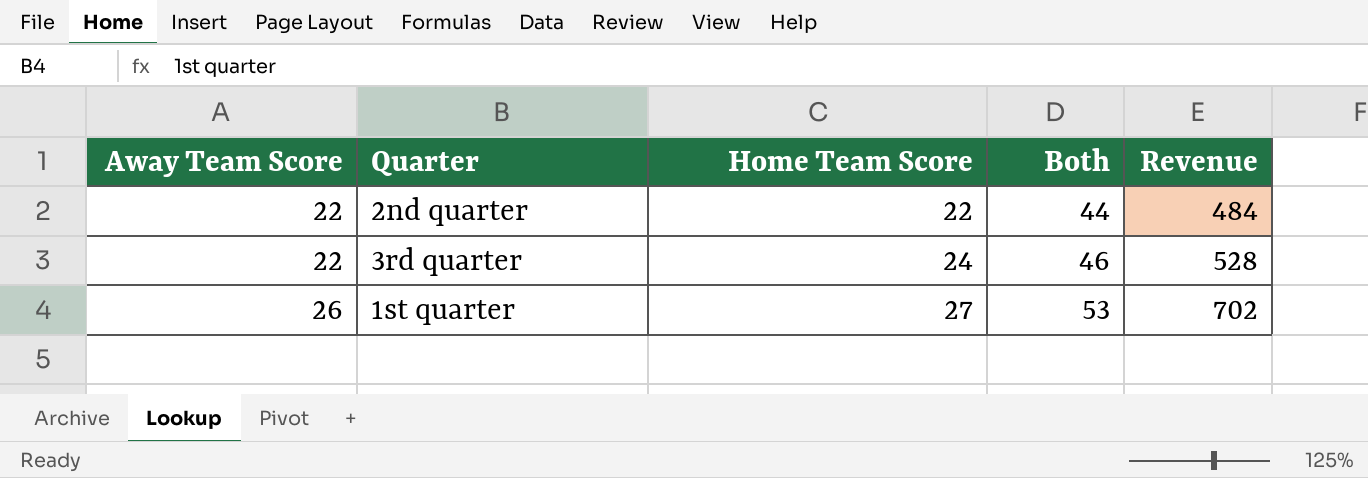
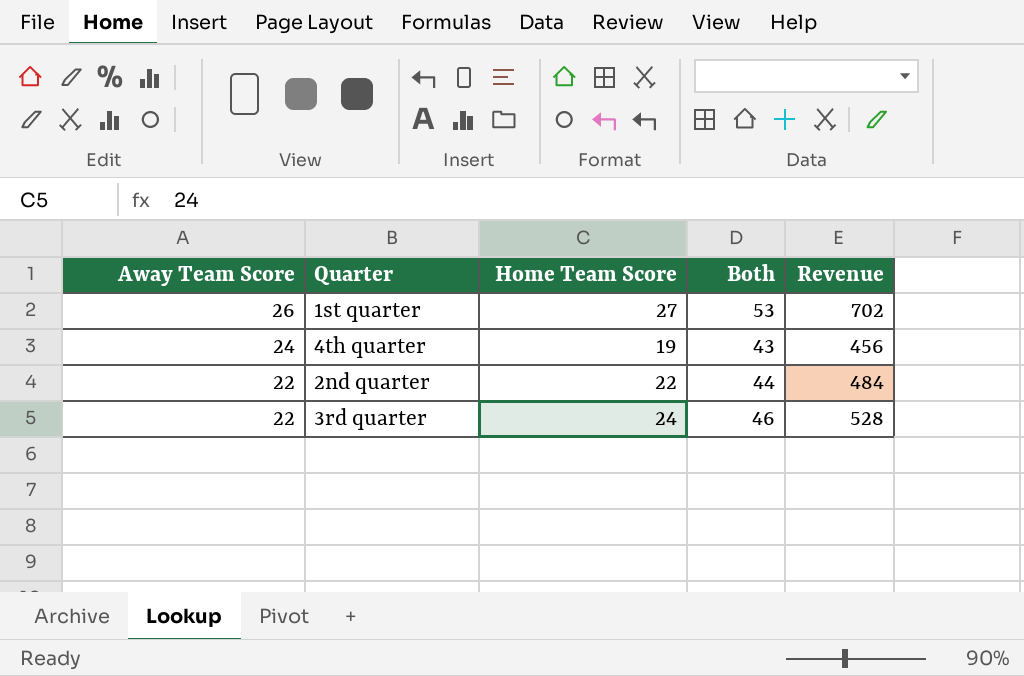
row order: Away Team Score ascending -> Away Team Score descending
row 4th quarter: none -> 24 | 19 | 43 | 456

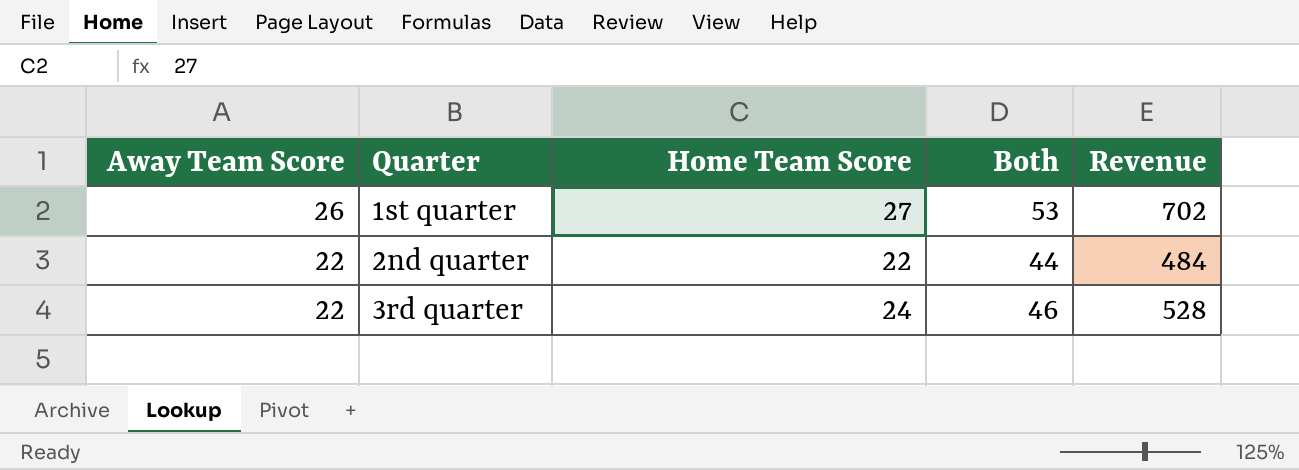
row 4th quarter: 24 | 19 | 43 | 456 -> none

